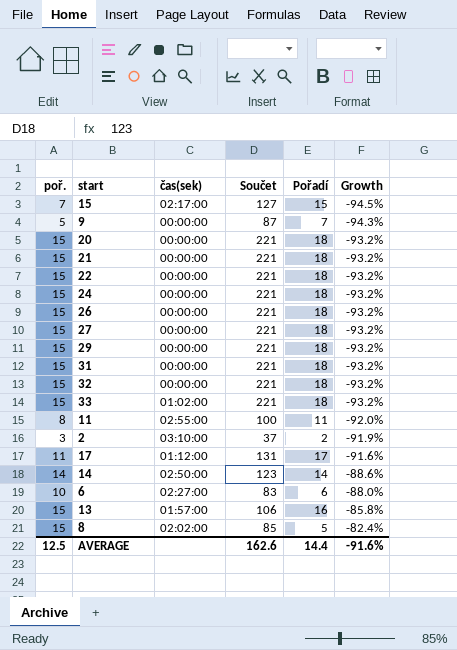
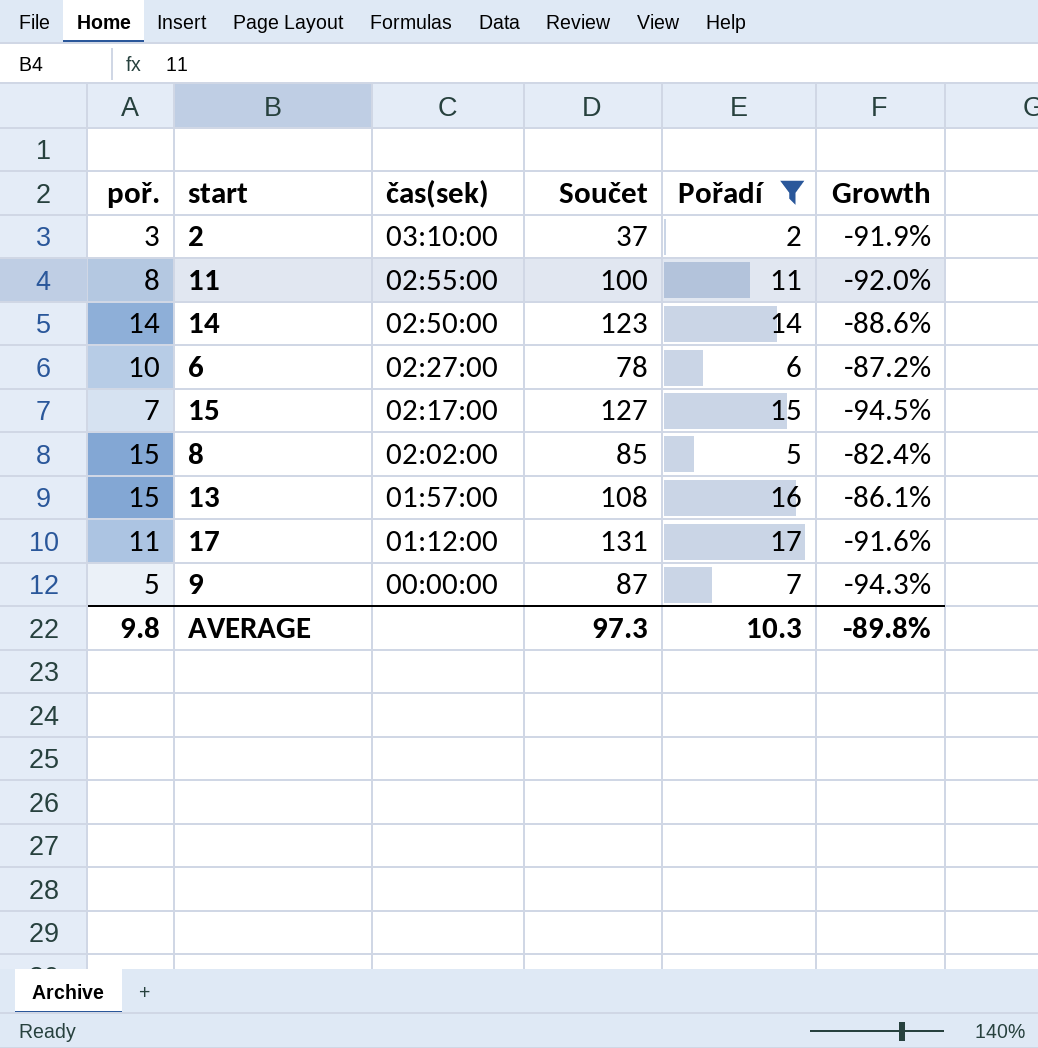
filter: none -> Pořadí != 18
row order: Growth ascending -> čas(sek) descending
6 | Součet: 83 -> 78
6 | Growth: -88.0% -> -87.2%
13 | Součet: 106 -> 108
13 | Growth: -85.8% -> -86.1%
AVERAGE | poř.: 12.5 -> 9.8
AVERAGE | Součet: 162.6 -> 97.3
AVERAGE | Pořadí: 14.4 -> 10.3
AVERAGE | Growth: -91.6% -> -89.8%

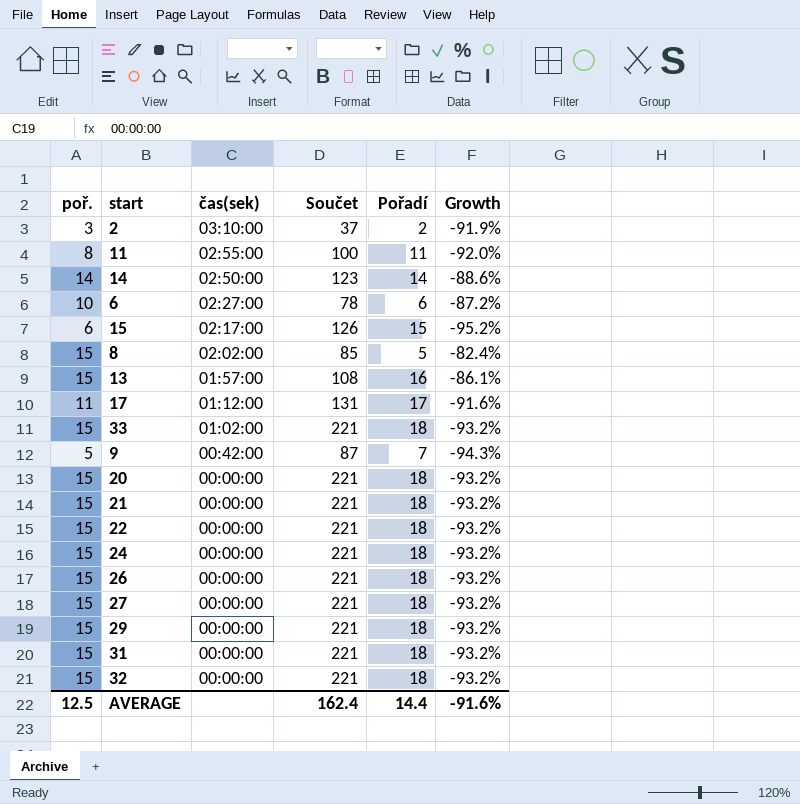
filter: Pořadí != 18 -> none
15 | poř.: 7 -> 6
15 | Součet: 127 -> 126
15 | Growth: -94.5% -> -95.2%
9 | čas(sek): 00:00:00 -> 00:42:00
AVERAGE | poř.: 9.8 -> 12.5
AVERAGE | Součet: 97.3 -> 162.4
AVERAGE | Pořadí: 10.3 -> 14.4
AVERAGE | Growth: -89.8% -> -91.6%

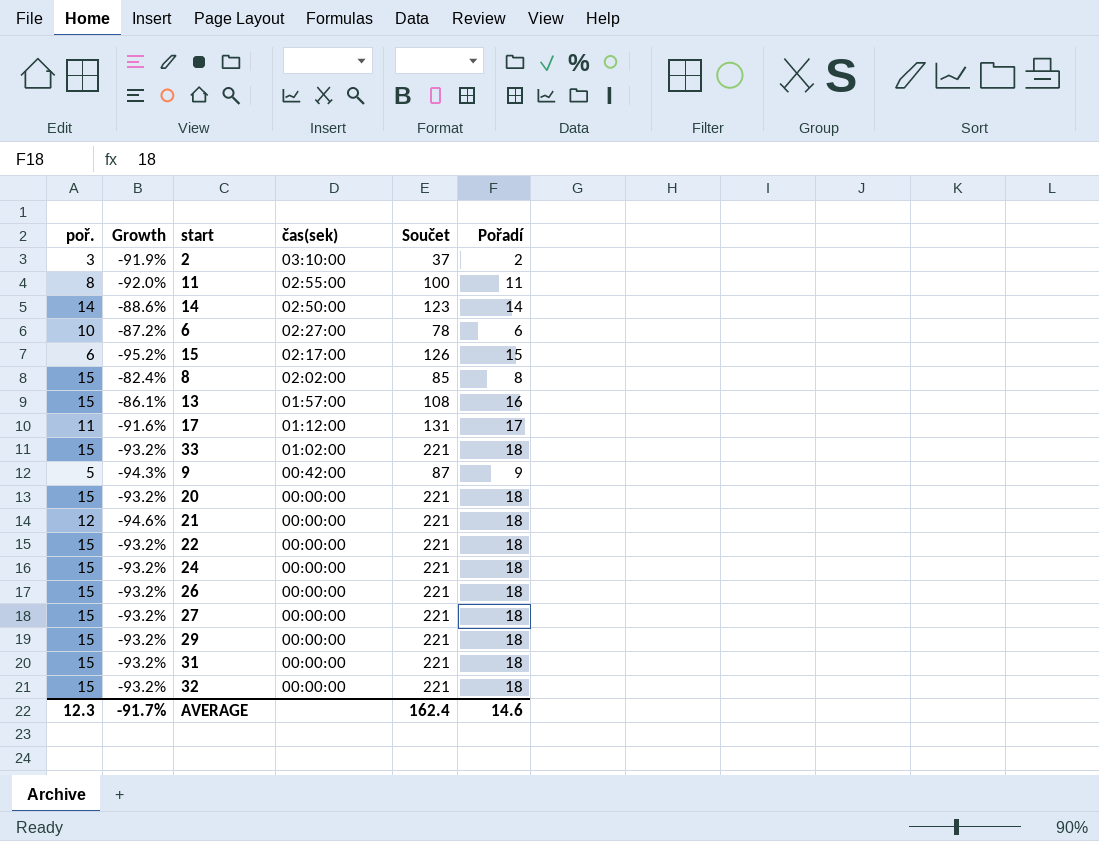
column Growth | position: 6 -> 2
8 | Pořadí: 5 -> 8
9 | Pořadí: 7 -> 9
21 | poř.: 15 -> 12
21 | Growth: -93.2% -> -94.6%
AVERAGE | poř.: 12.5 -> 12.3
AVERAGE | Growth: -91.6% -> -91.7%
AVERAGE | Pořadí: 14.4 -> 14.6

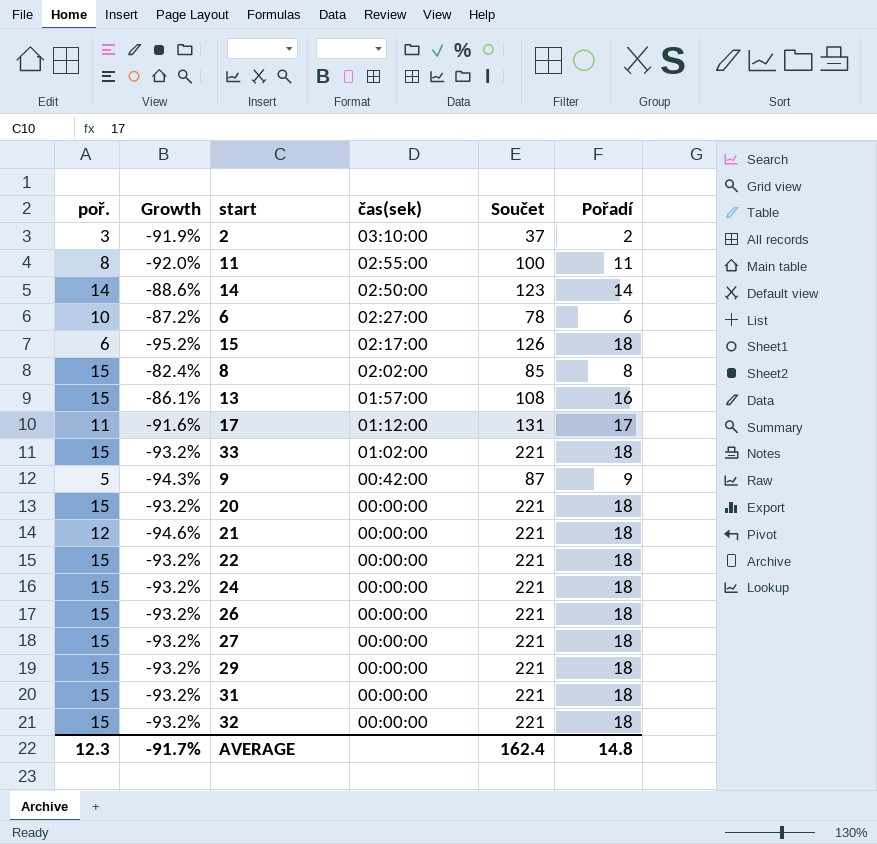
15 | Pořadí: 15 -> 18
AVERAGE | Pořadí: 14.6 -> 14.8

